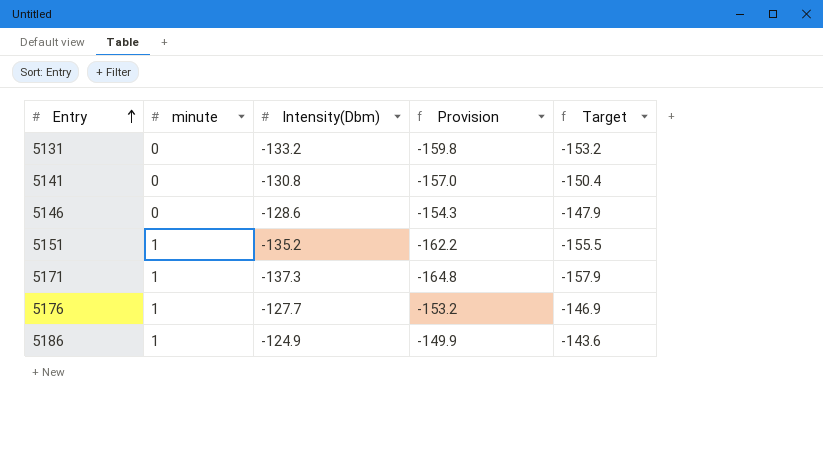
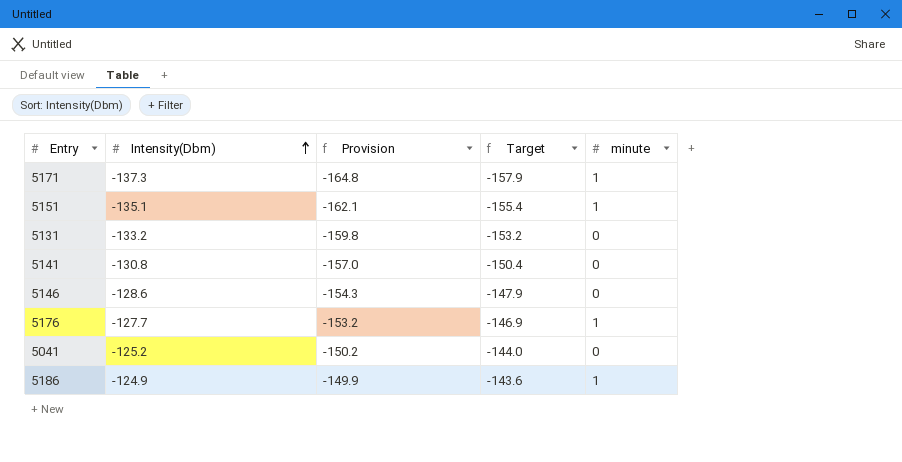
row order: Entry ascending -> Intensity(Dbm) ascending
column minute | position: 2 -> 5
5151 | Intensity(Dbm): -135.2 -> -135.1
5151 | Provision: -162.2 -> -162.1
5151 | Target: -155.5 -> -155.4
row 5041: none -> -125.2 | -150.2 | -144.0 | 0

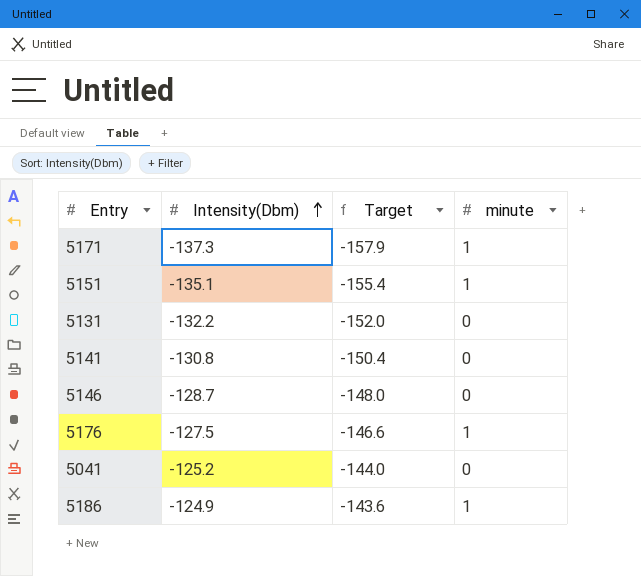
column Provision | formula: [Intensity(Dbm)] * 1.2 -> none
5131 | Intensity(Dbm): -133.2 -> -132.2
5131 | Target: -153.2 -> -152.0
5146 | Intensity(Dbm): -128.6 -> -128.7
5146 | Target: -147.9 -> -148.0
5176 | Intensity(Dbm): -127.7 -> -127.5
5176 | Target: -146.9 -> -146.6

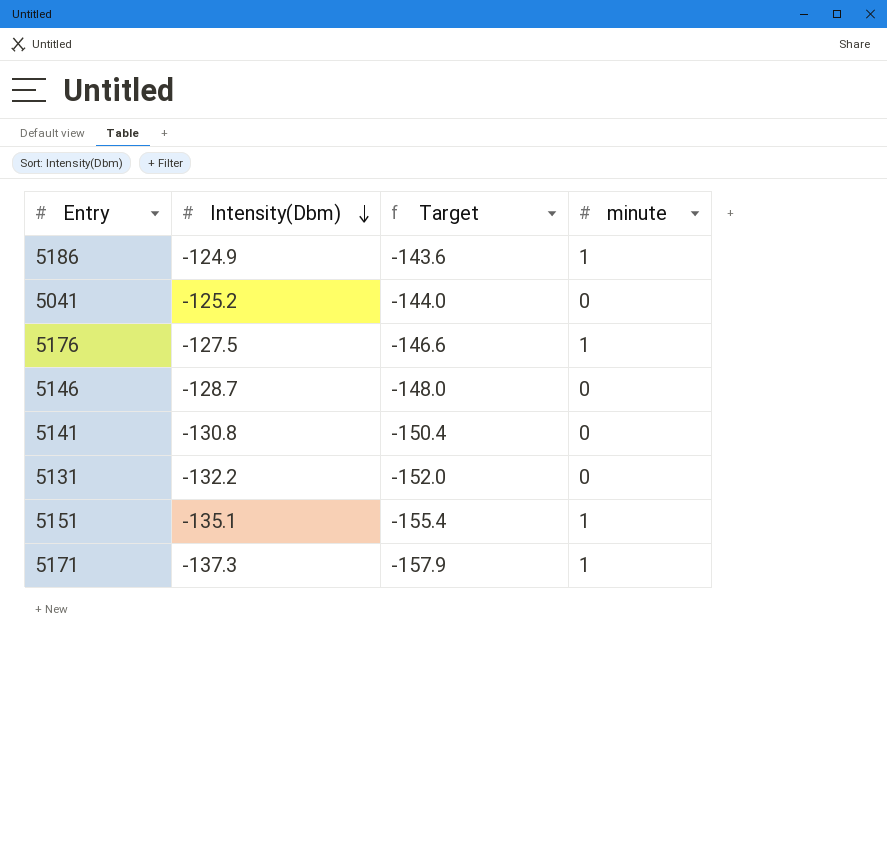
row order: Intensity(Dbm) ascending -> Intensity(Dbm) descending

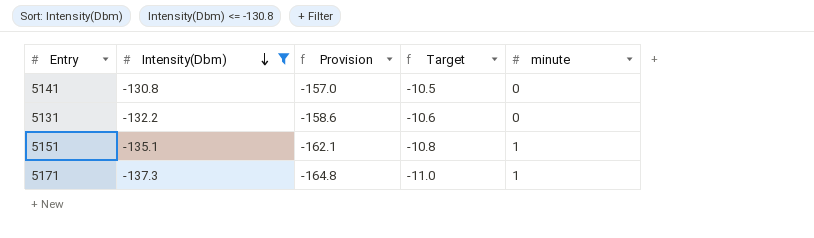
filter: none -> Intensity(Dbm) <= -130.8
column Provision | formula: none -> [Intensity(Dbm)] * 1.2
column Target | formula: [Intensity(Dbm)] * 1.15 -> [Intensity(Dbm)] * 0.08

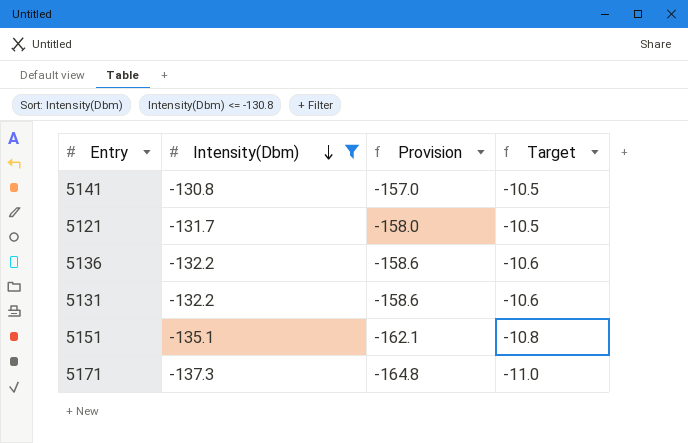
column minute | position: 5 -> none
row 5121: none -> -131.7 | -158.0 | -10.5
row 5136: none -> -132.2 | -158.6 | -10.6

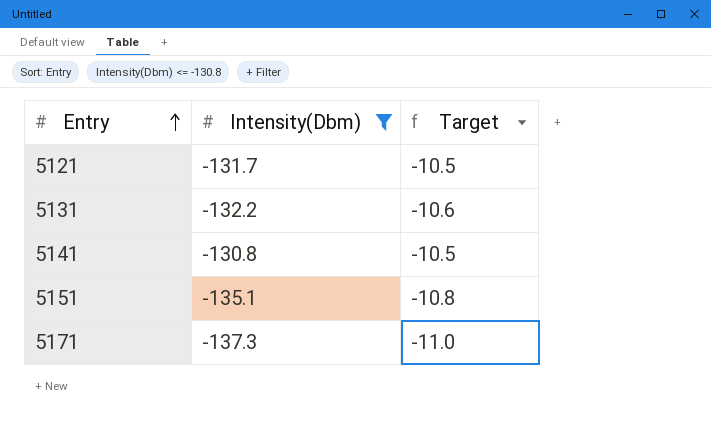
row order: Intensity(Dbm) descending -> Entry ascending
column Provision | formula: [Intensity(Dbm)] * 1.2 -> none
row 5136: -132.2 | -158.6 | -10.6 -> none

